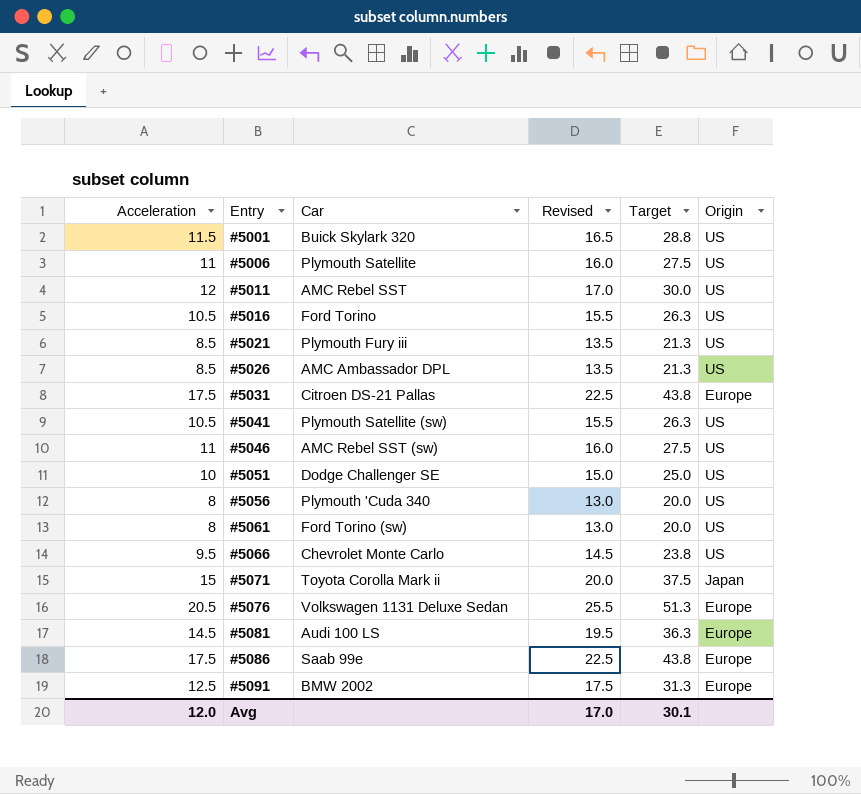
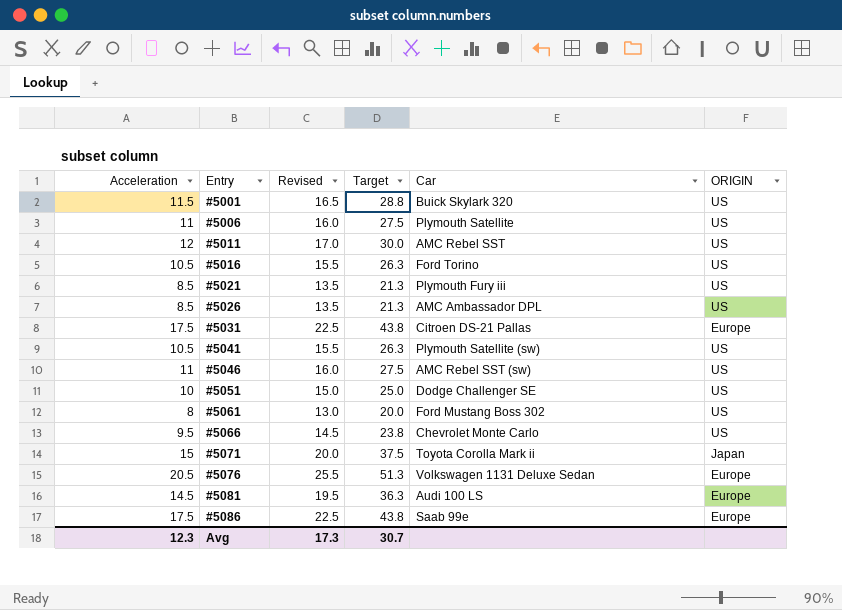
column Car | position: 3 -> 5
column name: Origin -> ORIGIN
row #5056: 8 | Plymouth 'Cuda 340 | 13.0 | 20.0 | US -> none
row #5091: 12.5 | BMW 2002 | 17.5 | 31.3 | Europe -> none
#5061 | Car: Ford Torino (sw) -> Ford Mustang Boss 302
Avg | Acceleration: 12.0 -> 12.3
Avg | Revised: 17.0 -> 17.3
Avg | Target: 30.1 -> 30.7

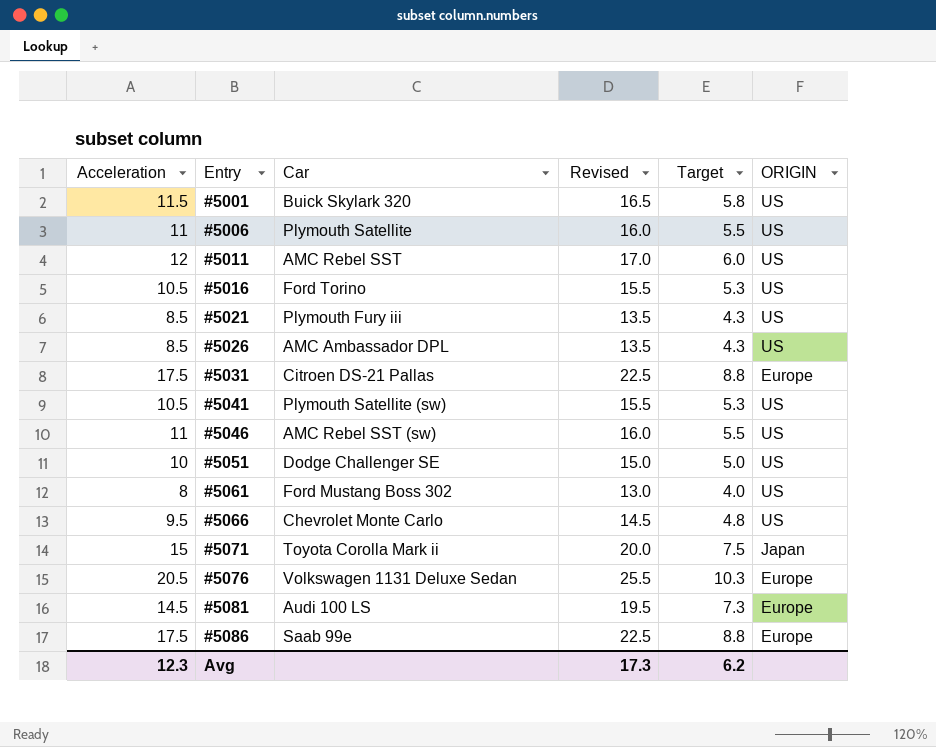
column Car | position: 5 -> 3
column Target | formula: [Acceleration] * 2.5 -> [Acceleration] * 0.5
Avg | Target: 30.7 -> 6.2

